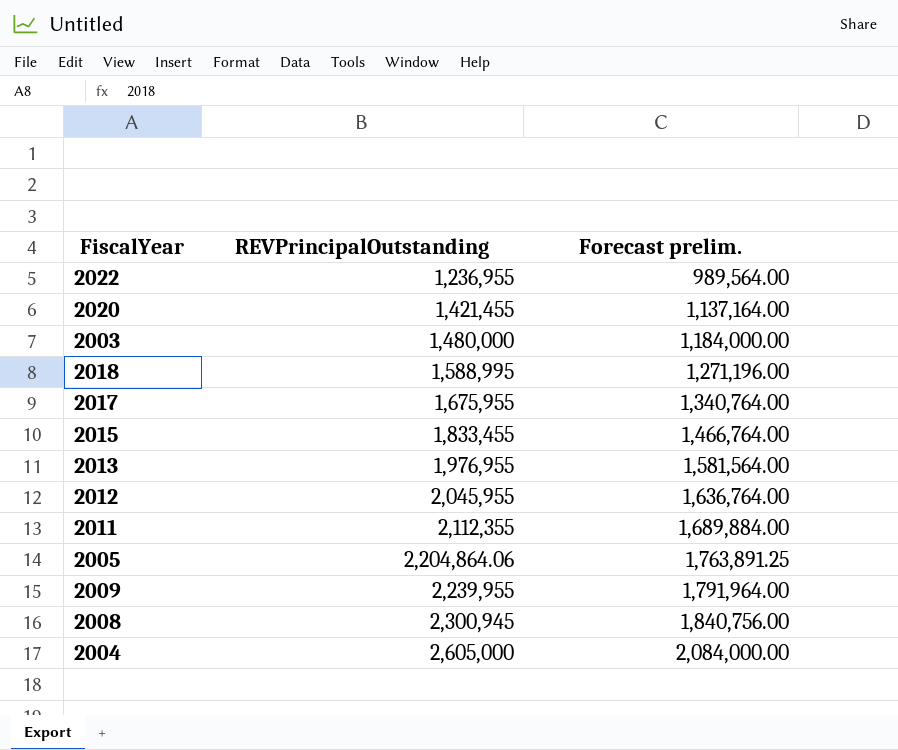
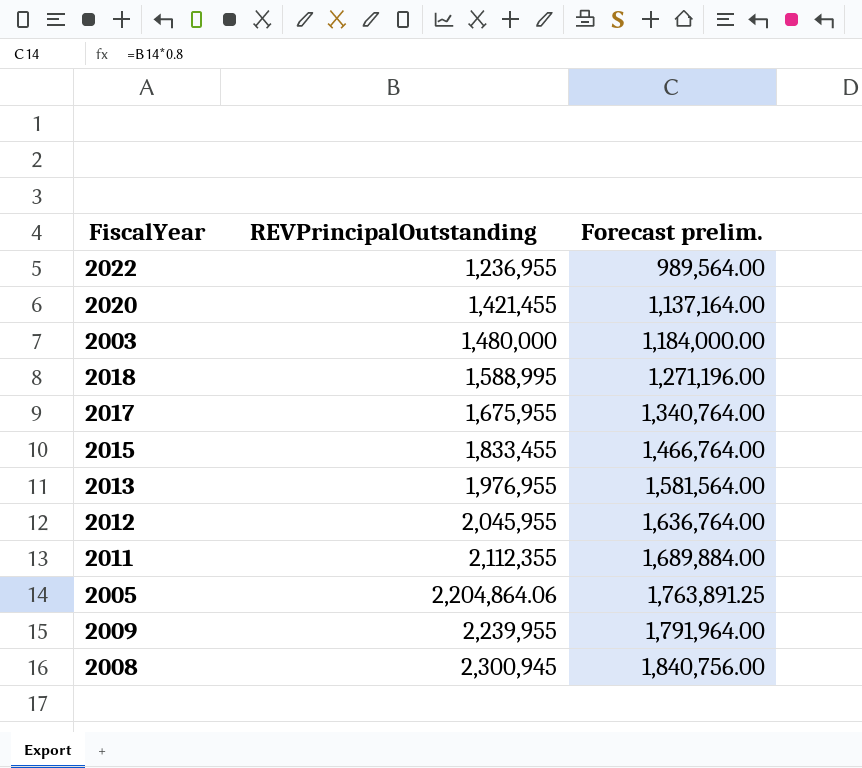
row 2004: 2,605,000 | 2,084,000.00 -> none

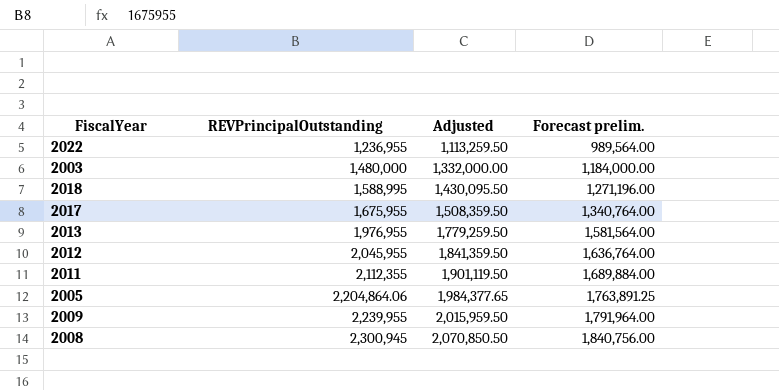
column Adjusted | formula: none -> [REVPrincipalOutstanding] * 0.9
row 2020: 1,421,455 | 1,137,164.00 -> none
row 2015: 1,833,455 | 1,466,764.00 -> none

